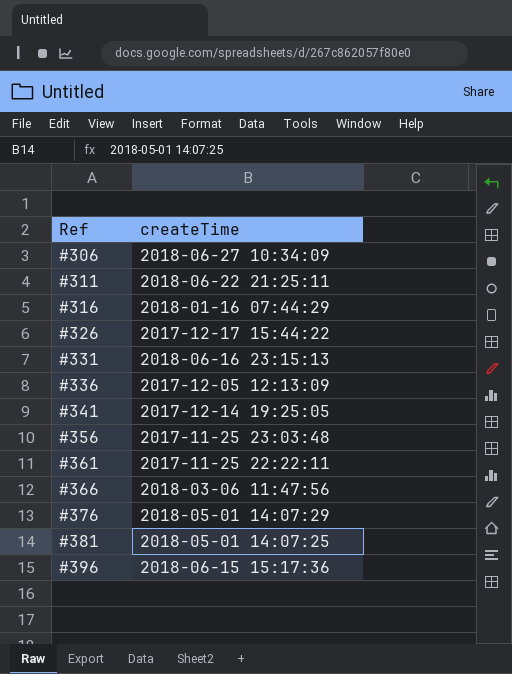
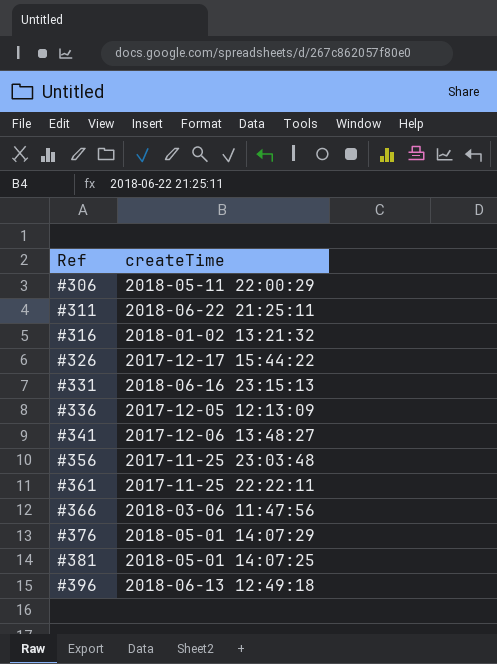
#306 | createTime: 2018-06-27 10:34:09 -> 2018-05-11 22:00:29
#316 | createTime: 2018-01-16 07:44:29 -> 2018-01-02 13:21:32
#341 | createTime: 2017-12-14 19:25:05 -> 2017-12-06 13:48:27
#396 | createTime: 2018-06-15 15:17:36 -> 2018-06-13 12:49:18

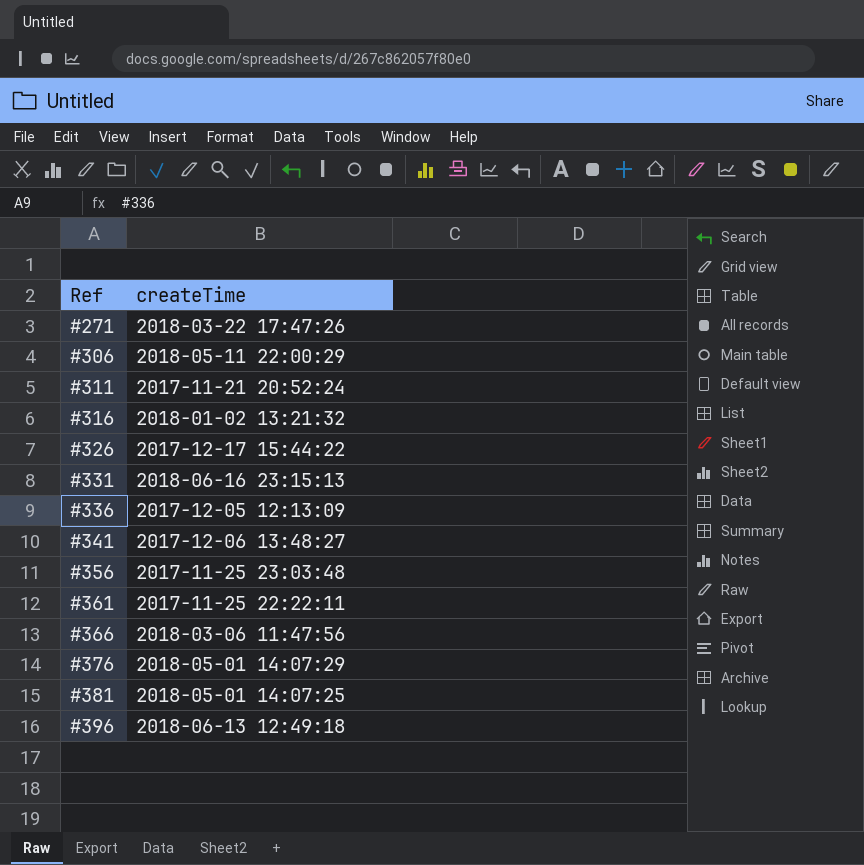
row #271: none -> 2018-03-22 17:47:26
#311 | createTime: 2018-06-22 21:25:11 -> 2017-11-21 20:52:24

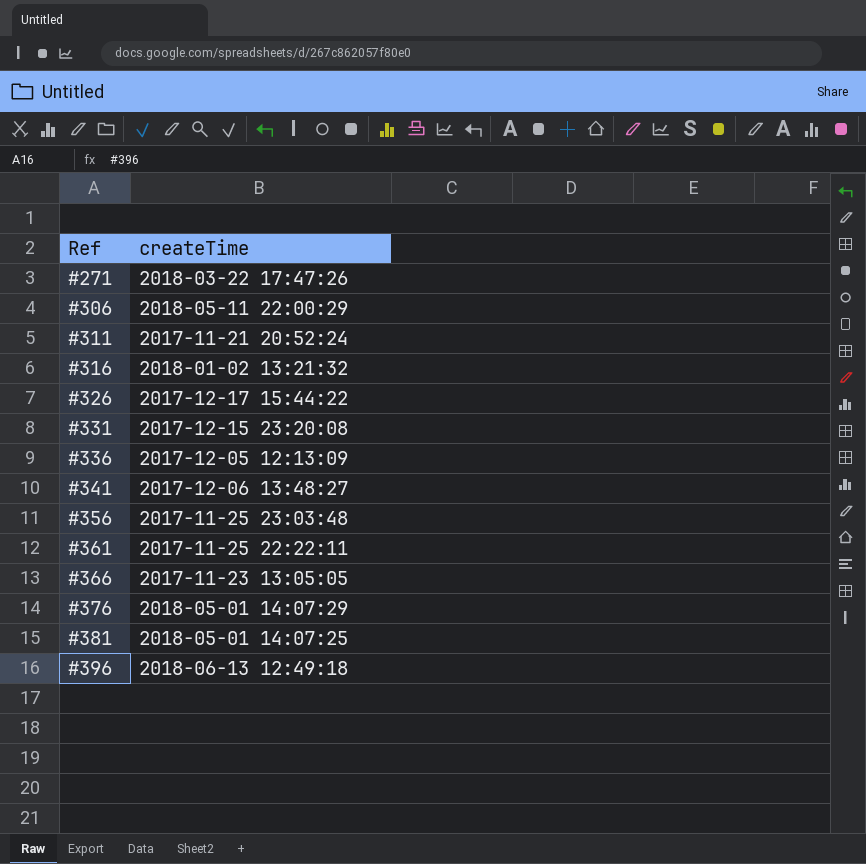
#331 | createTime: 2018-06-16 23:15:13 -> 2017-12-15 23:20:08
#366 | createTime: 2018-03-06 11:47:56 -> 2017-11-23 13:05:05

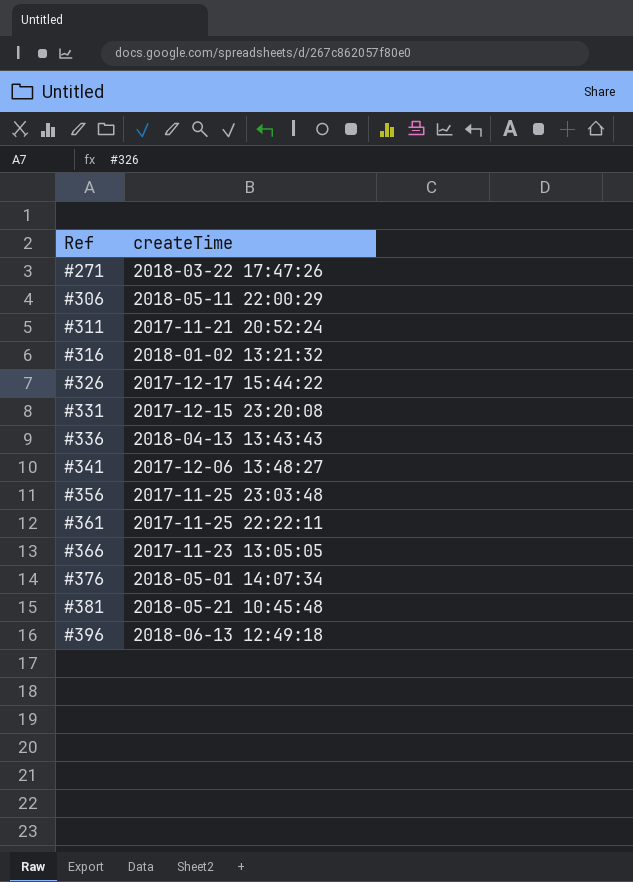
#336 | createTime: 2017-12-05 12:13:09 -> 2018-04-13 13:43:43
#376 | createTime: 2018-05-01 14:07:29 -> 2018-05-01 14:07:34
#381 | createTime: 2018-05-01 14:07:25 -> 2018-05-21 10:45:48

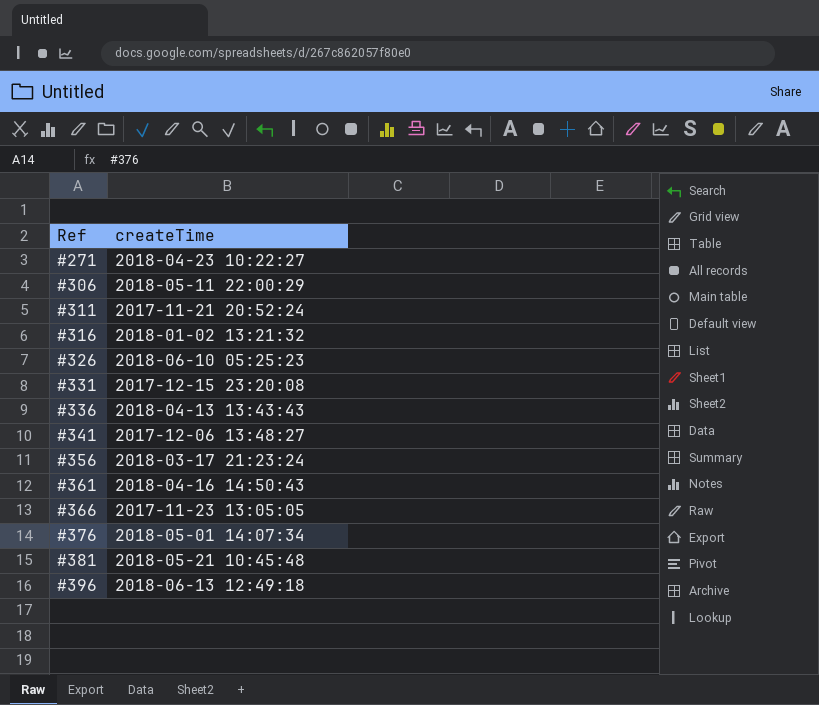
#271 | createTime: 2018-03-22 17:47:26 -> 2018-04-23 10:22:27
#326 | createTime: 2017-12-17 15:44:22 -> 2018-06-10 05:25:23
#356 | createTime: 2017-11-25 23:03:48 -> 2018-03-17 21:23:24
#361 | createTime: 2017-11-25 22:22:11 -> 2018-04-16 14:50:43

